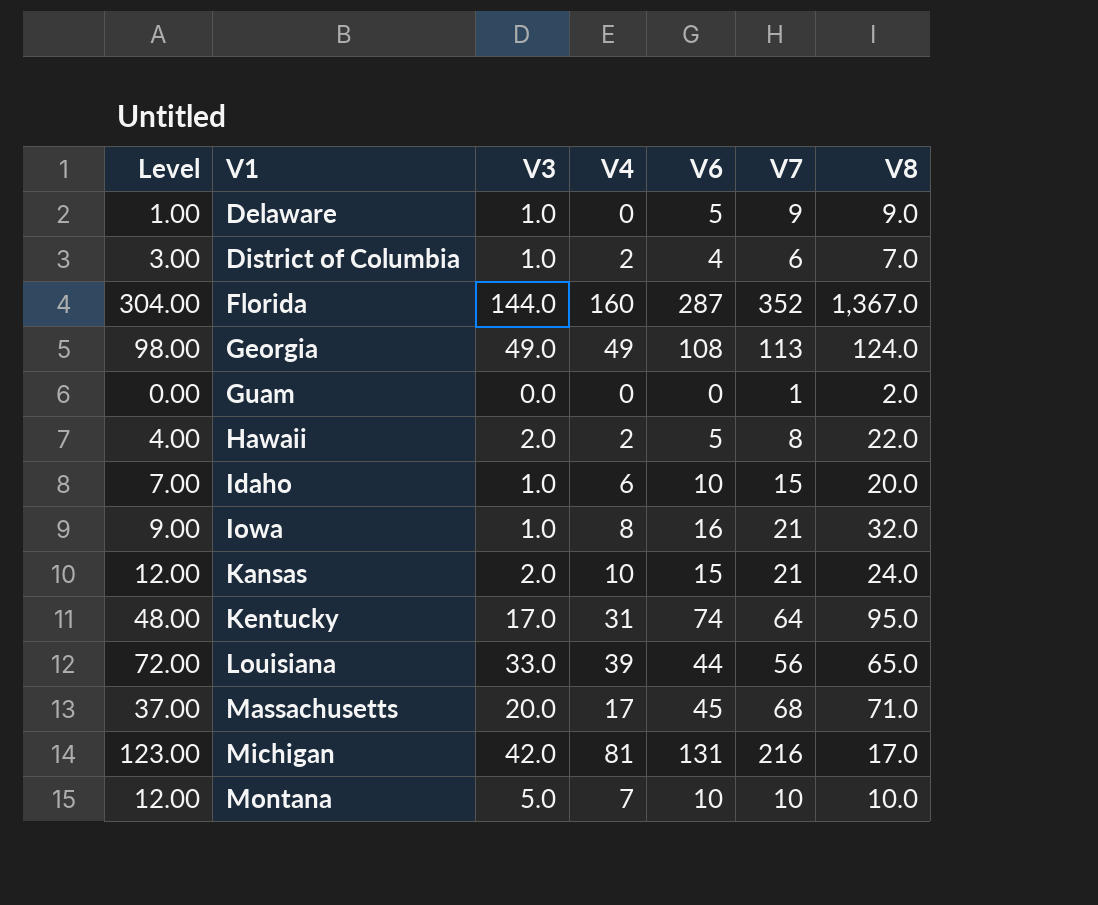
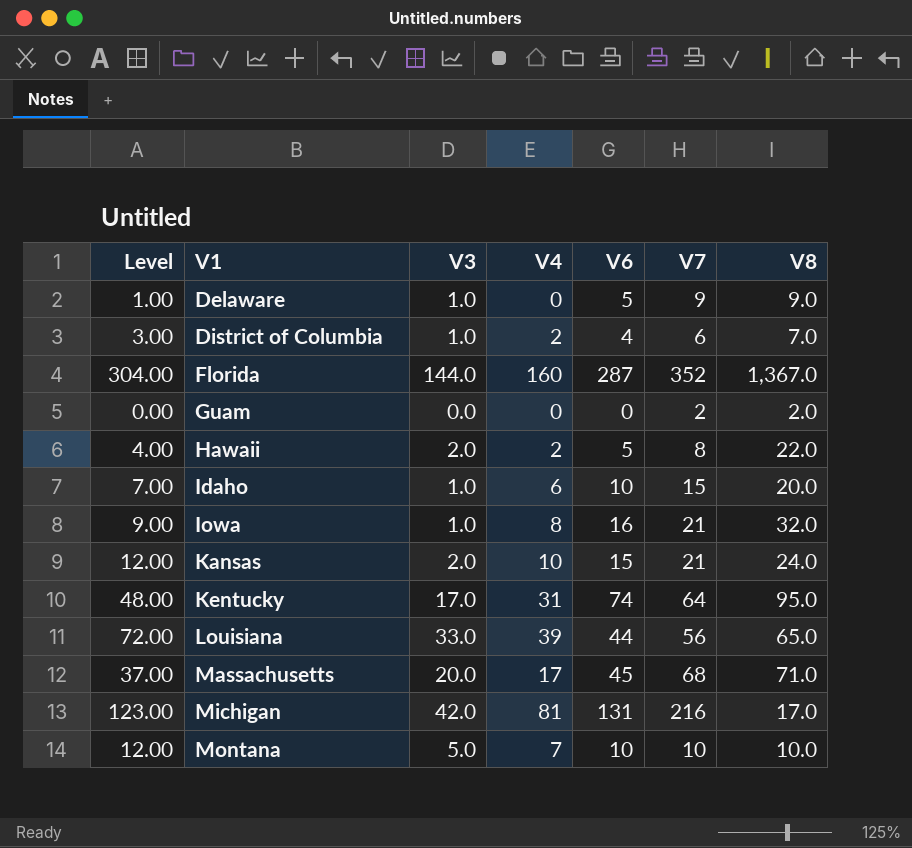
row Georgia: 98.00 | 49.0 | 49 | 108 | 113 | 124.0 -> none
Guam | V7: 1 -> 2

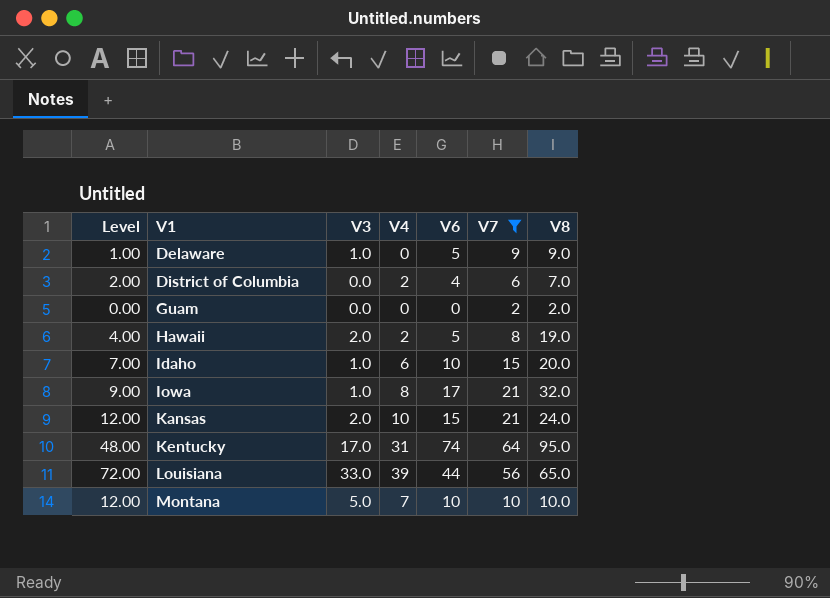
filter: none -> V7 <= 64
District of Columbia | Level: 3.00 -> 2.00
District of Columbia | V3: 1.0 -> 0.0
Hawaii | V8: 22.0 -> 19.0
Iowa | V6: 16 -> 17

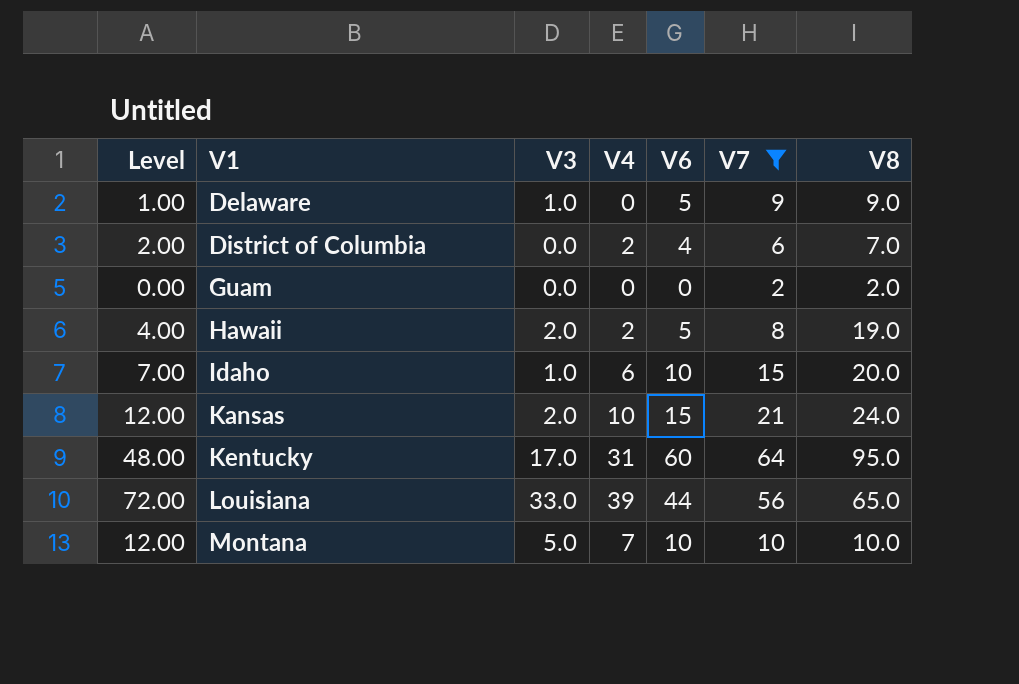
row Iowa: 9.00 | 1.0 | 8 | 17 | 21 | 32.0 -> none
Kentucky | V6: 74 -> 60

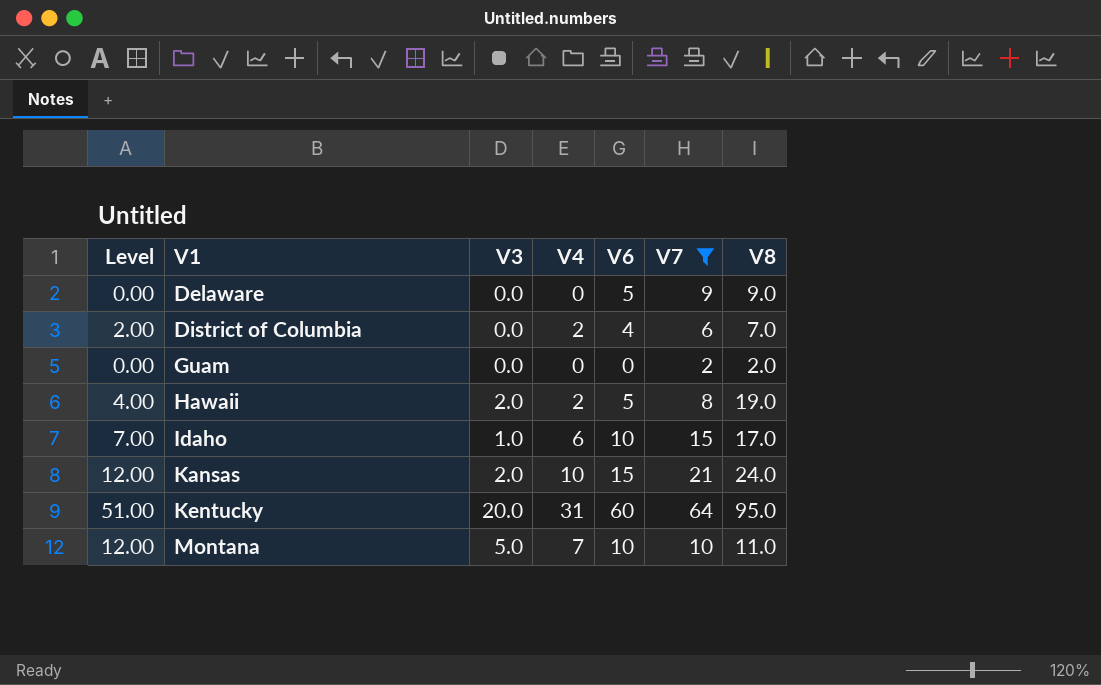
row Louisiana: 72.00 | 33.0 | 39 | 44 | 56 | 65.0 -> none
Delaware | Level: 1.00 -> 0.00
Delaware | V3: 1.0 -> 0.0
Idaho | V8: 20.0 -> 17.0
Kentucky | Level: 48.00 -> 51.00
Kentucky | V3: 17.0 -> 20.0
Montana | V8: 10.0 -> 11.0

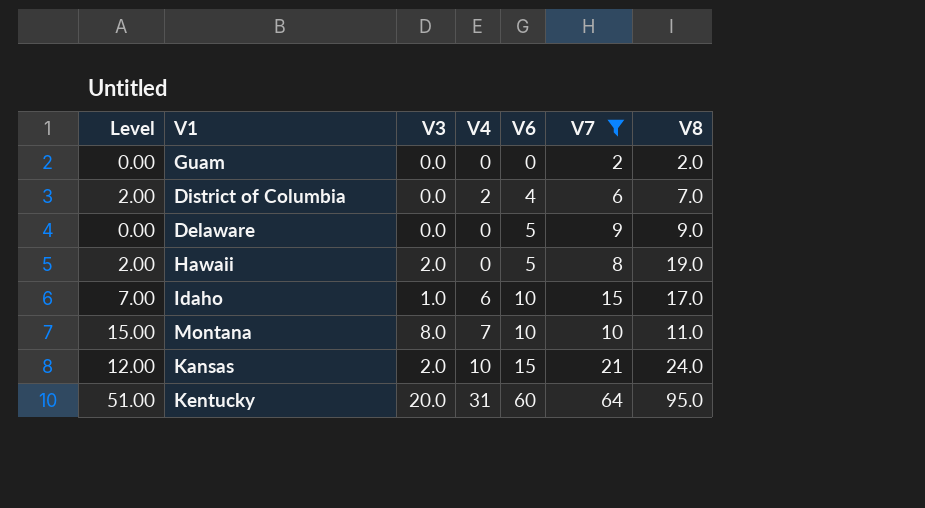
row order: V1 ascending -> V6 ascending
Hawaii | Level: 4.00 -> 2.00
Hawaii | V4: 2 -> 0
Montana | Level: 12.00 -> 15.00
Montana | V3: 5.0 -> 8.0

